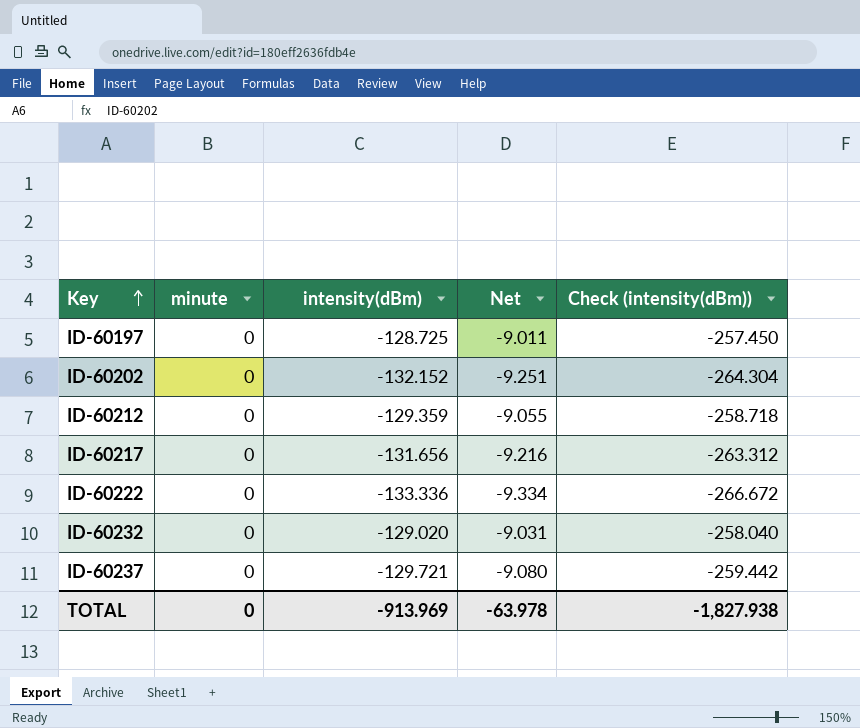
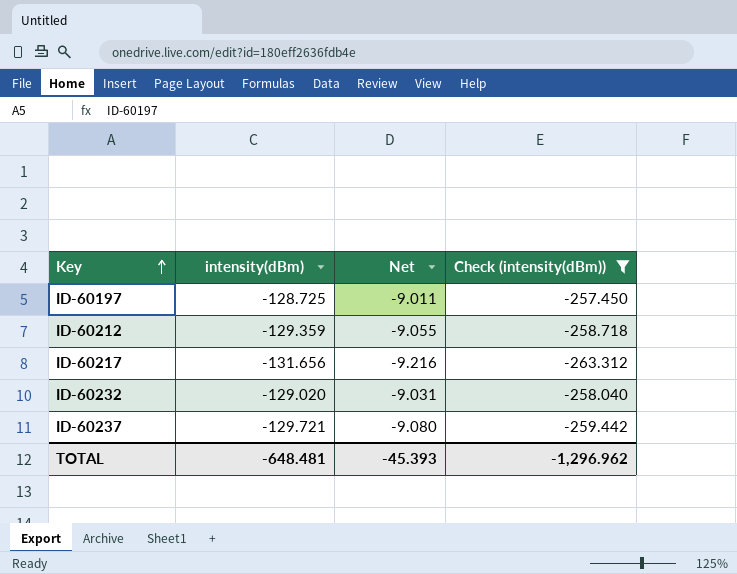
filter: none -> Check (intensity(dBm)) >= -263.312
column minute | position: 2 -> none
TOTAL | intensity(dBm): -913.969 -> -648.481
TOTAL | Net: -63.978 -> -45.393
TOTAL | Check (intensity(dBm)): -1,827.938 -> -1,296.962

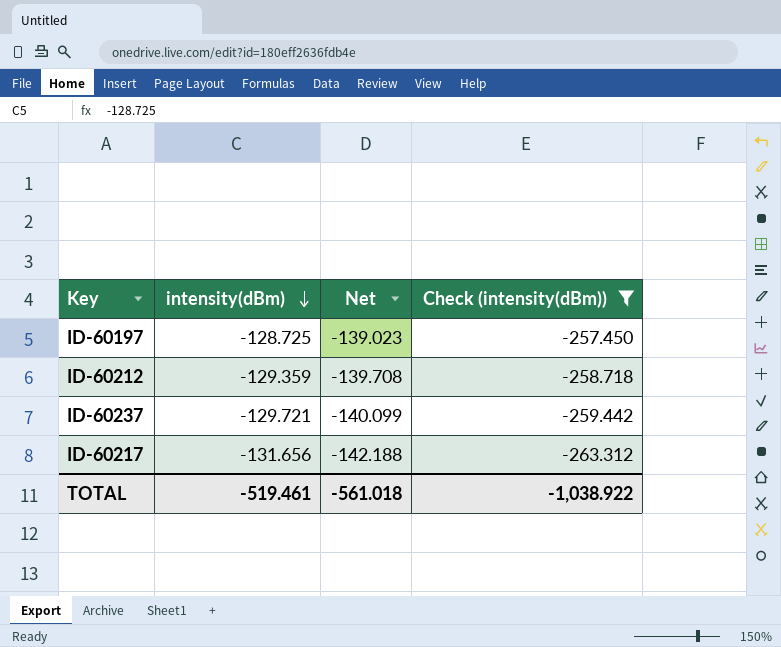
row order: Key ascending -> intensity(dBm) descending
column Net | formula: [intensity(dBm)] * 0.07 -> [intensity(dBm)] * 1.08
row ID-60232: -129.020 | -9.031 | -258.040 -> none
TOTAL | intensity(dBm): -648.481 -> -519.461
TOTAL | Net: -45.393 -> -561.018
TOTAL | Check (intensity(dBm)): -1,296.962 -> -1,038.922

